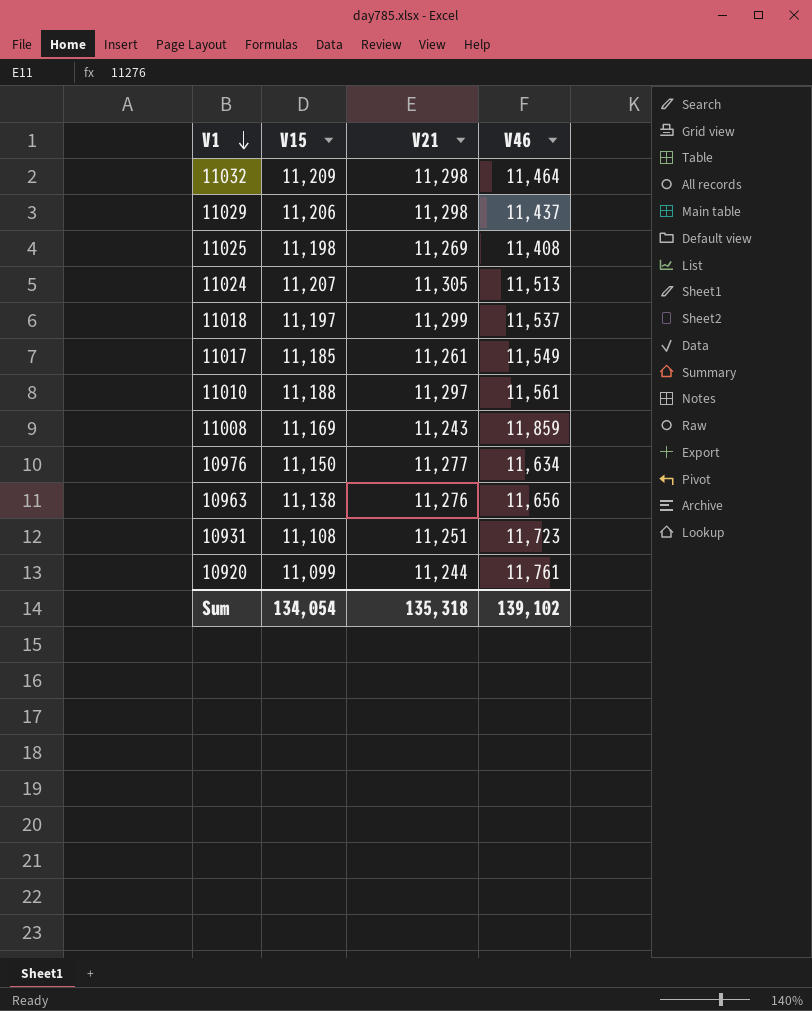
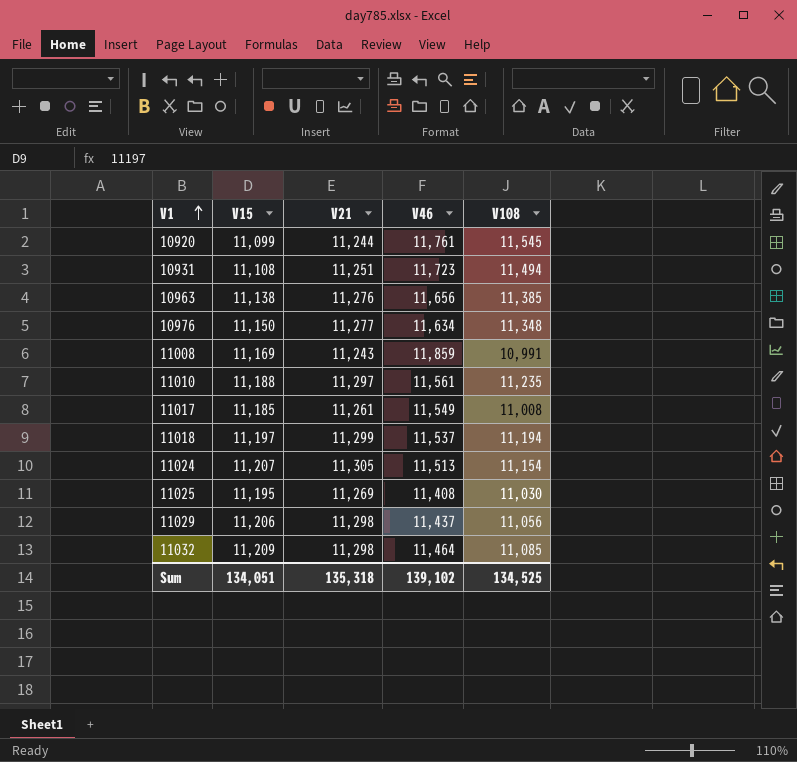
row order: V1 descending -> V1 ascending
column V108 | position: none -> 5
11025 | V15: 11,198 -> 11,195
Sum | V15: 134,054 -> 134,051

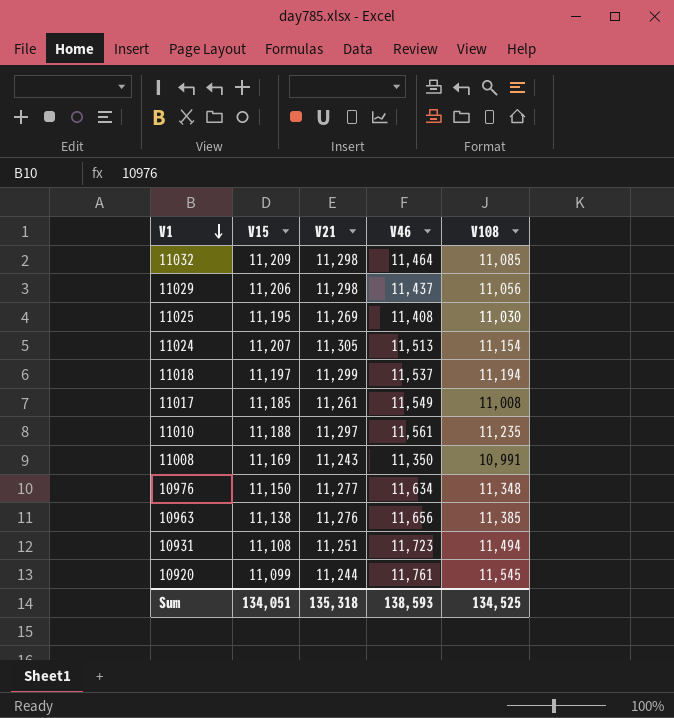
row order: V1 ascending -> V1 descending
11008 | V46: 11,859 -> 11,350
Sum | V46: 139,102 -> 138,593

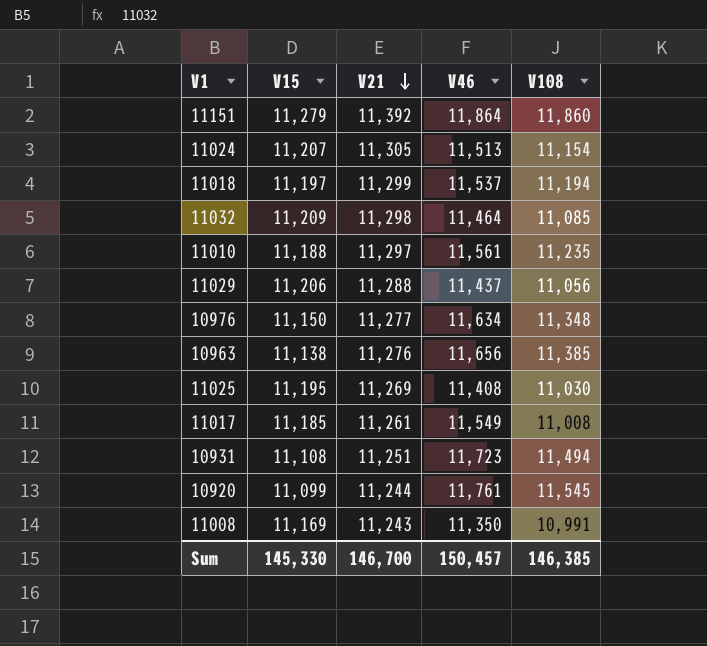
row order: V1 descending -> V21 descending
row 11151: none -> 11,279 | 11,392 | 11,864 | 11,860
11029 | V21: 11,298 -> 11,288
Sum | V15: 134,051 -> 145,330
Sum | V21: 135,318 -> 146,700
Sum | V46: 138,593 -> 150,457
Sum | V108: 134,525 -> 146,385

